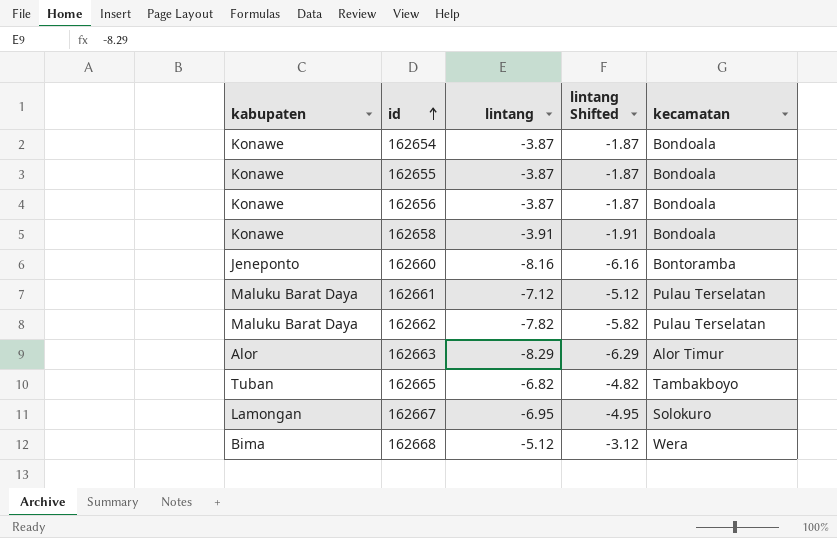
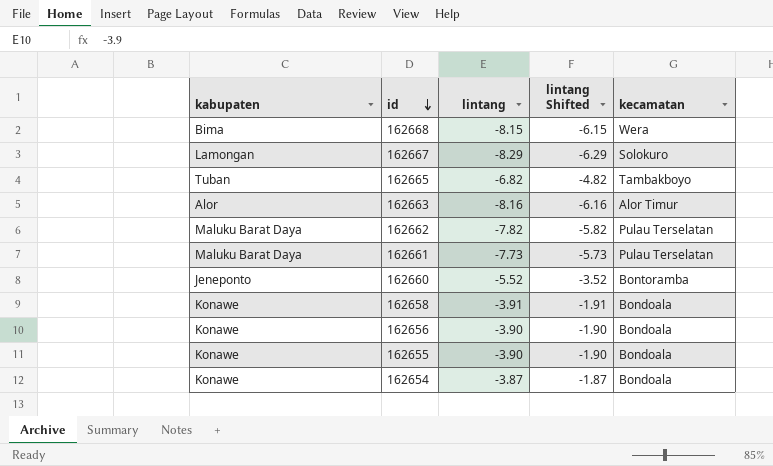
row order: id ascending -> id descending
162668 | lintang: -5.12 -> -8.15
162668 | lintang Shifted: -3.12 -> -6.15
162667 | lintang: -6.95 -> -8.29
162667 | lintang Shifted: -4.95 -> -6.29
162663 | lintang: -8.29 -> -8.16
162663 | lintang Shifted: -6.29 -> -6.16
162661 | lintang: -7.12 -> -7.73
162661 | lintang Shifted: -5.12 -> -5.73
162660 | lintang: -8.16 -> -5.52
162660 | lintang Shifted: -6.16 -> -3.52
162656 | lintang: -3.87 -> -3.90
162656 | lintang Shifted: -1.87 -> -1.90
162655 | lintang: -3.87 -> -3.90
162655 | lintang Shifted: -1.87 -> -1.90

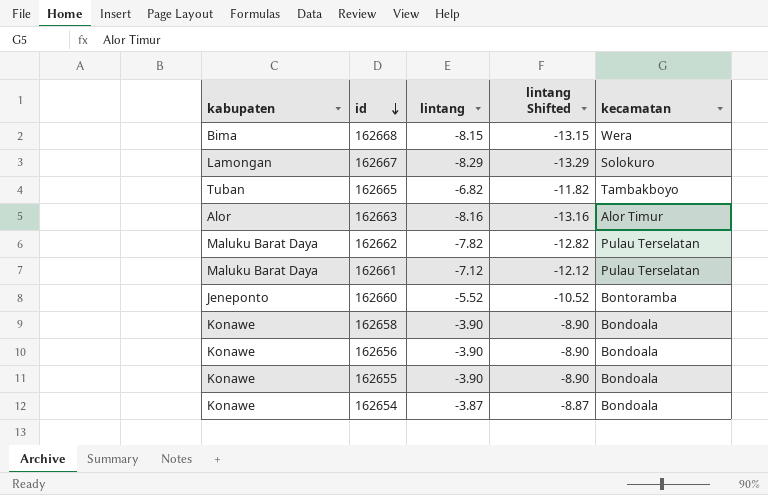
column lintang Shifted | formula: [lintang] + 2 -> [lintang] - 5
162661 | lintang: -7.73 -> -7.12
162658 | lintang: -3.91 -> -3.90

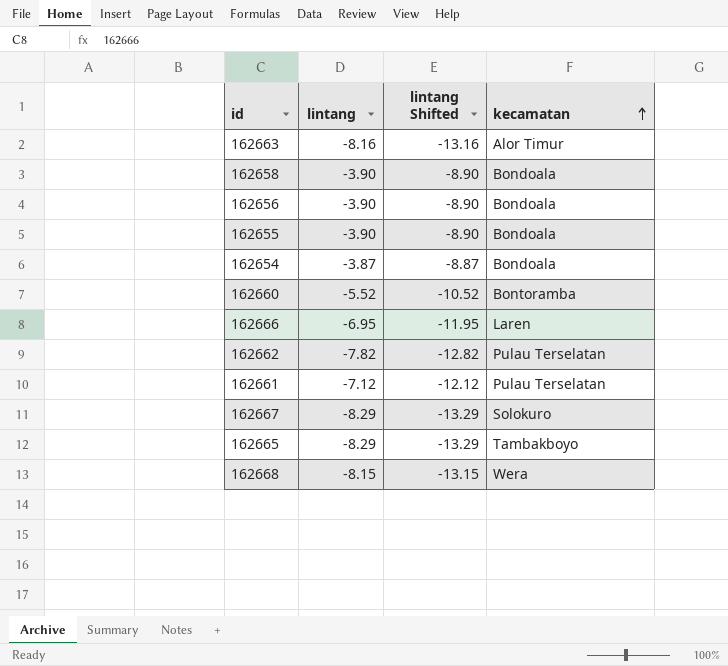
row order: id descending -> kecamatan ascending
column kabupaten | position: 1 -> none
row 162666: none -> -6.95 | -11.95 | Laren
162665 | lintang: -6.82 -> -8.29
162665 | lintang Shifted: -11.82 -> -13.29

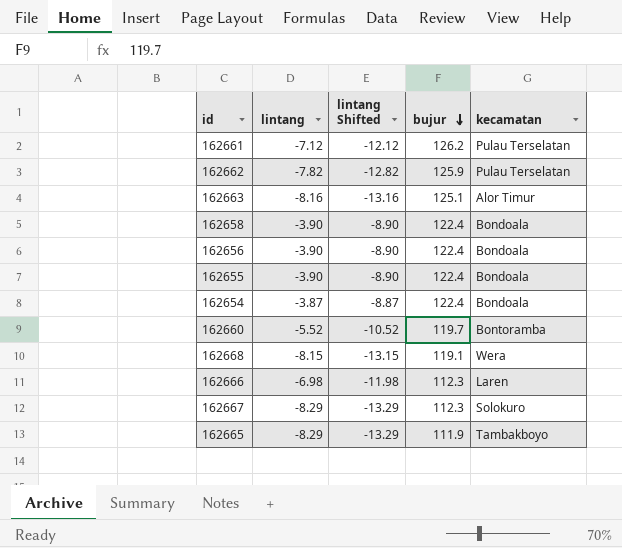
row order: kecamatan ascending -> bujur descending
column bujur | position: none -> 4
162666 | lintang: -6.95 -> -6.98
162666 | lintang Shifted: -11.95 -> -11.98

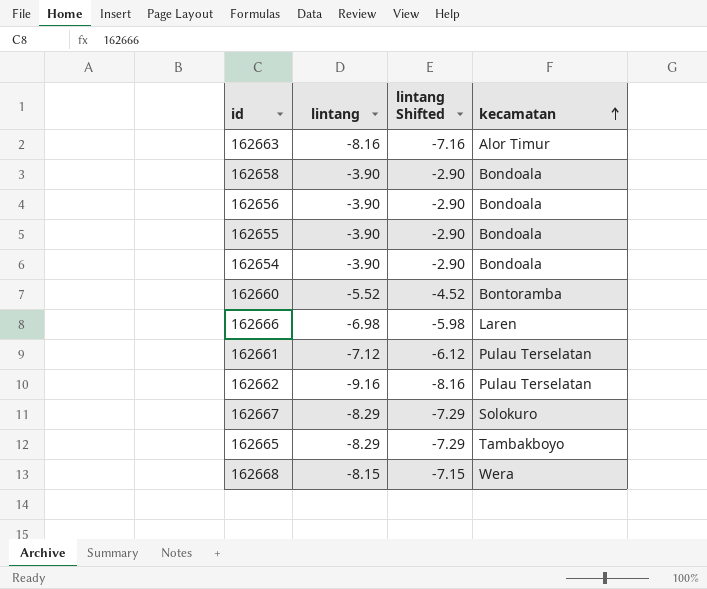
row order: bujur descending -> kecamatan ascending
column bujur | position: 4 -> none
column lintang Shifted | formula: [lintang] - 5 -> [lintang] + 1
162654 | lintang: -3.87 -> -3.90
162662 | lintang: -7.82 -> -9.16

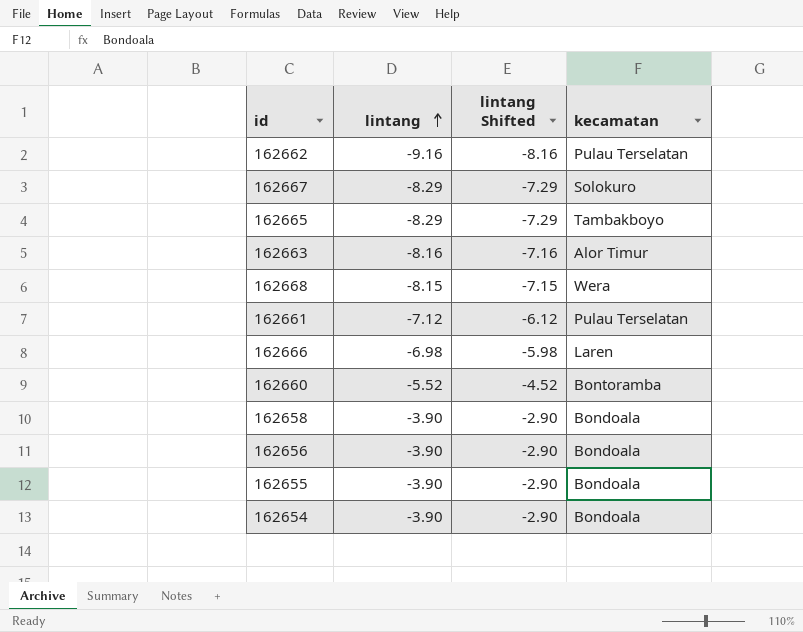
row order: kecamatan ascending -> lintang ascending

